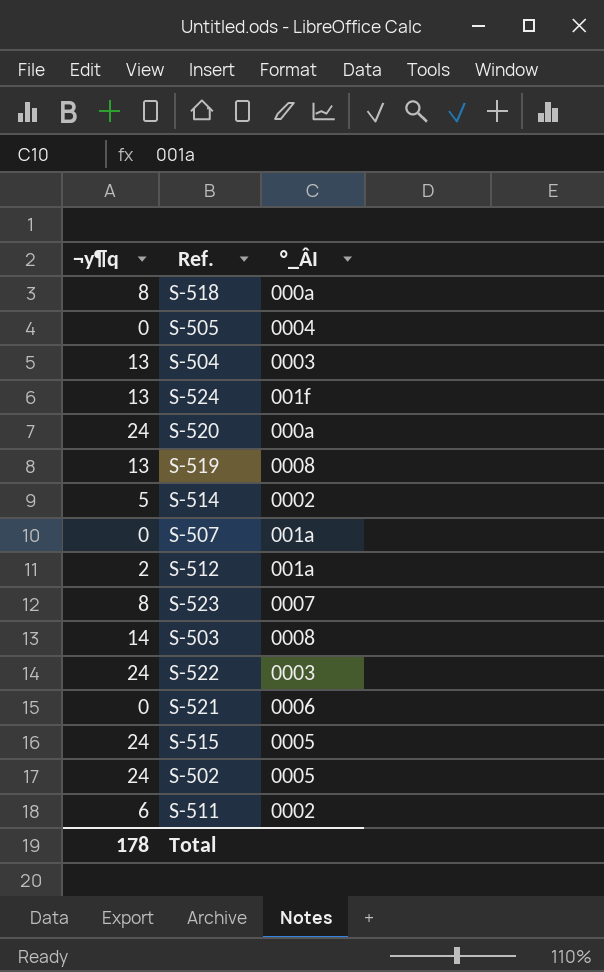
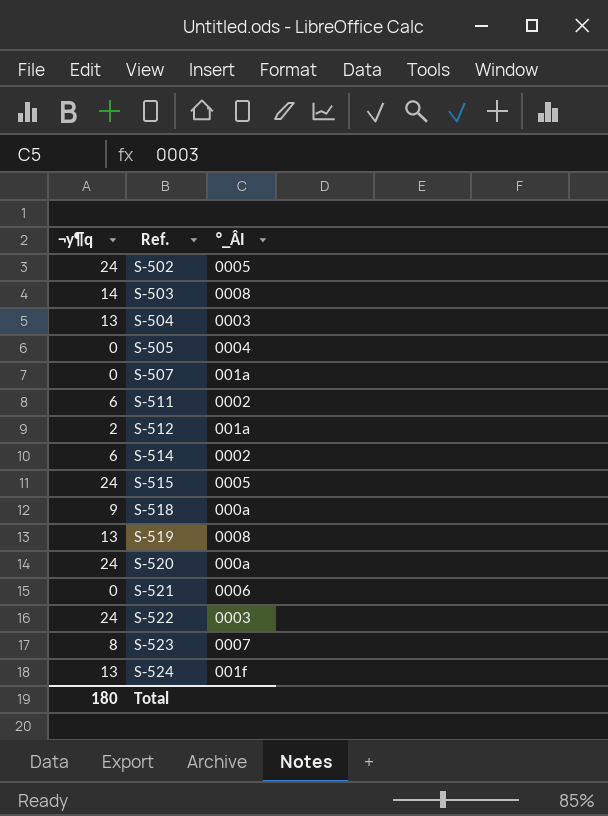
row order: none -> Ref. ascending
S-514 | ¬y¶q: 5 -> 6
S-518 | ¬y¶q: 8 -> 9
Total | ¬y¶q: 178 -> 180

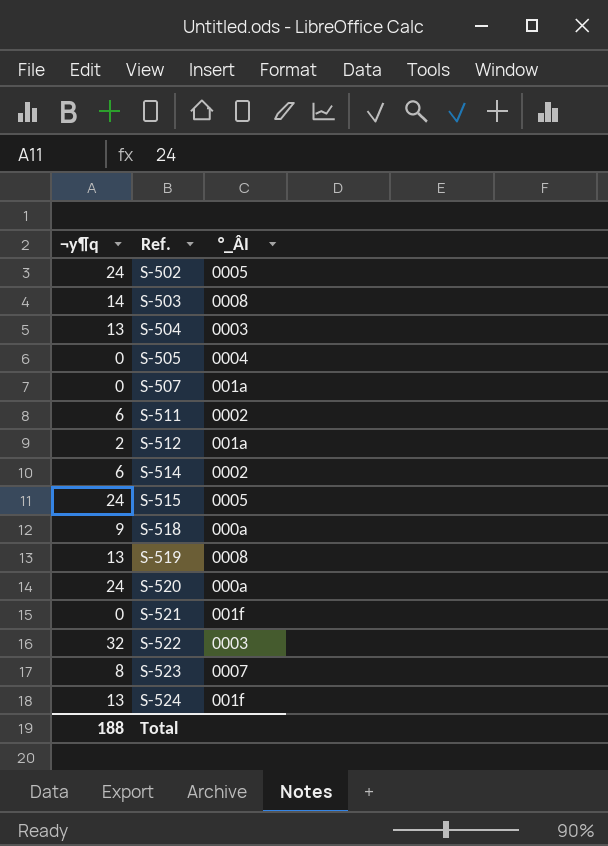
S-521 | °_ÂI: 0006 -> 001f
S-522 | ¬y¶q: 24 -> 32
Total | ¬y¶q: 180 -> 188

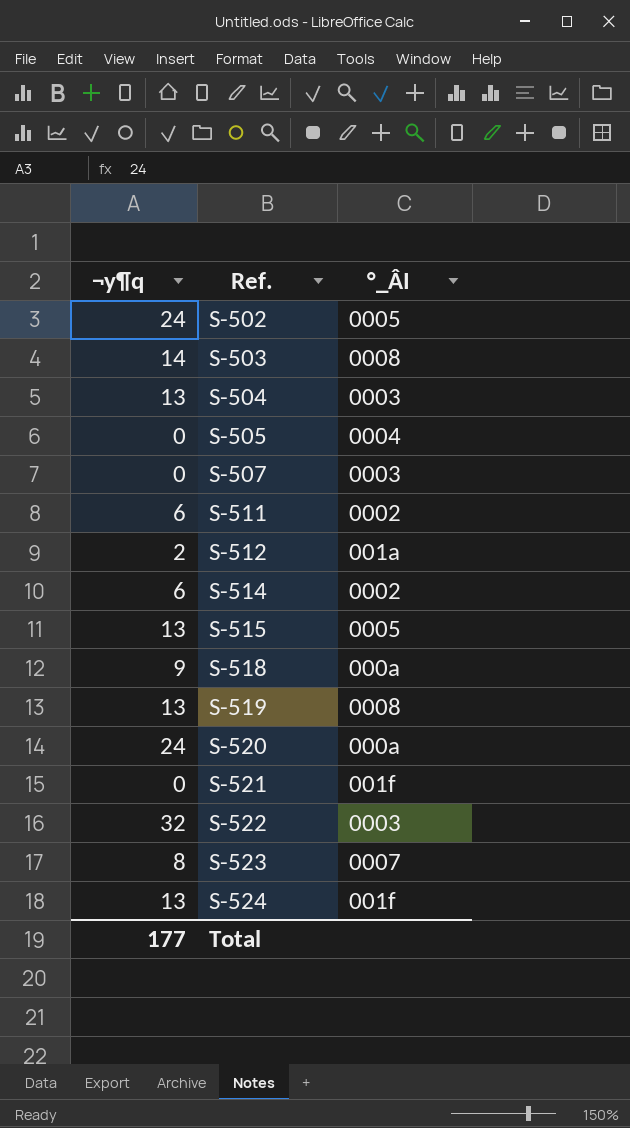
S-507 | °_ÂI: 001a -> 0003
S-515 | ¬y¶q: 24 -> 13
Total | ¬y¶q: 188 -> 177

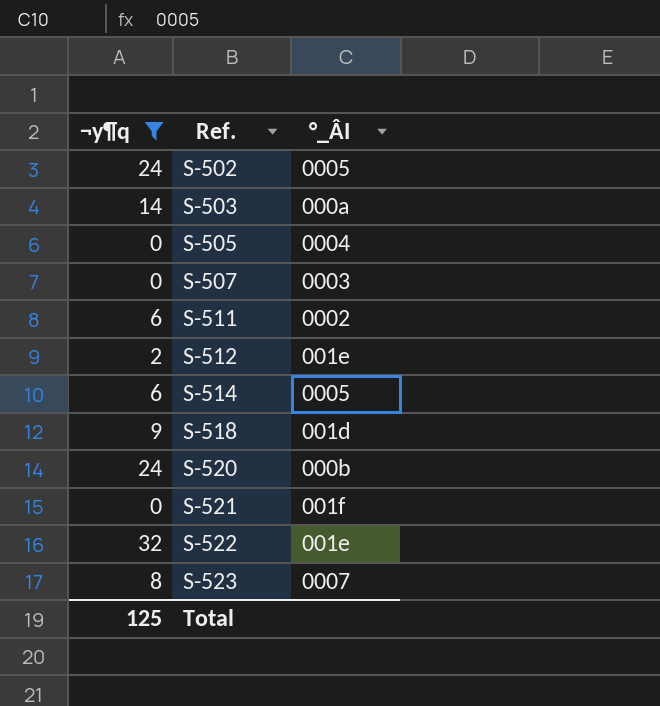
filter: none -> ¬y¶q != 13
S-503 | °_ÂI: 0008 -> 000a
S-512 | °_ÂI: 001a -> 001e
S-514 | °_ÂI: 0002 -> 0005
S-518 | °_ÂI: 000a -> 001d
S-520 | °_ÂI: 000a -> 000b
S-522 | °_ÂI: 0003 -> 001e
Total | ¬y¶q: 177 -> 125

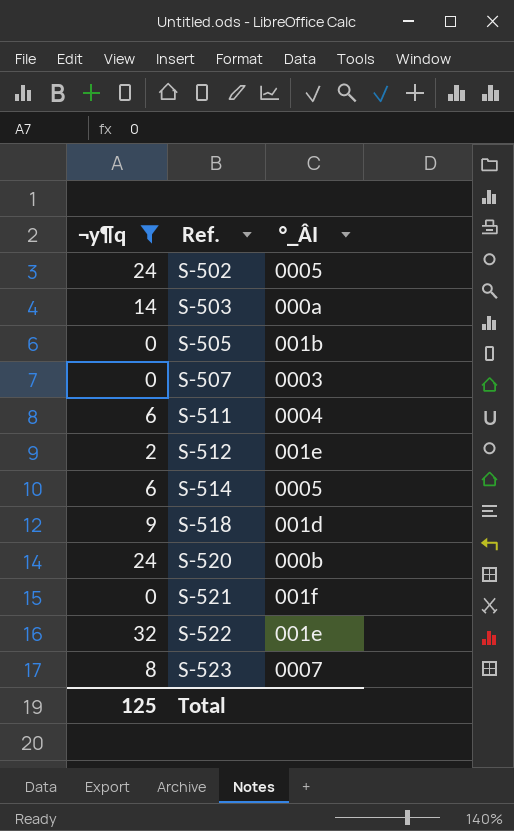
S-505 | °_ÂI: 0004 -> 001b
S-511 | °_ÂI: 0002 -> 0004

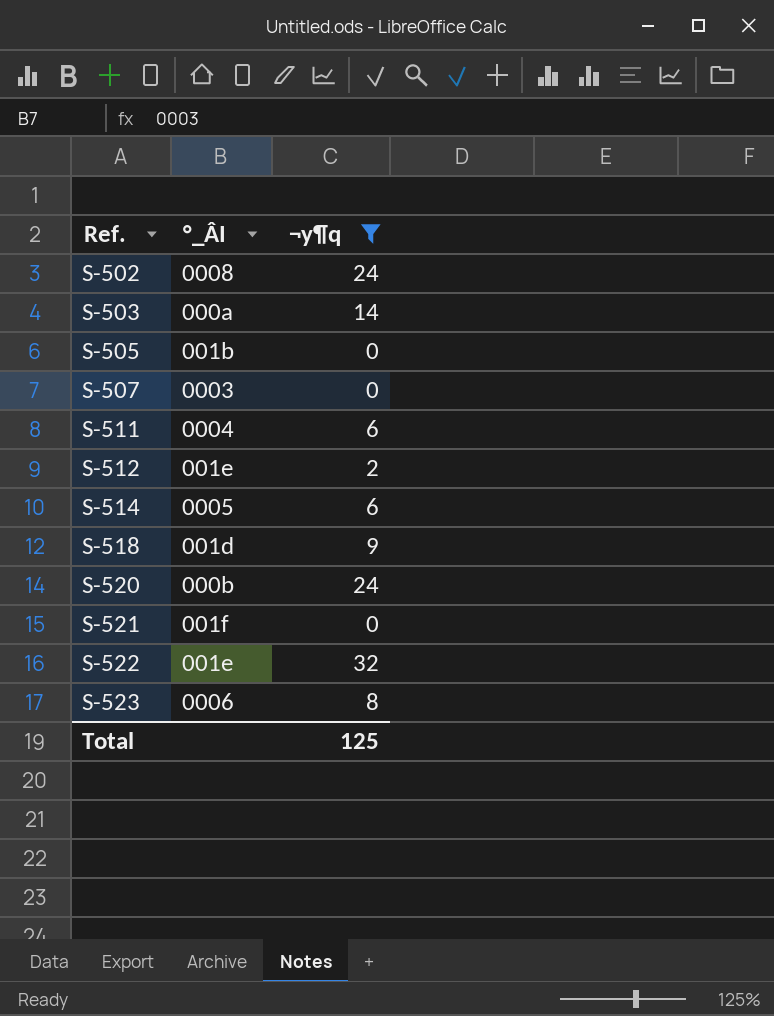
column ¬y¶q | position: 1 -> 3
S-502 | °_ÂI: 0005 -> 0008
S-523 | °_ÂI: 0007 -> 0006

